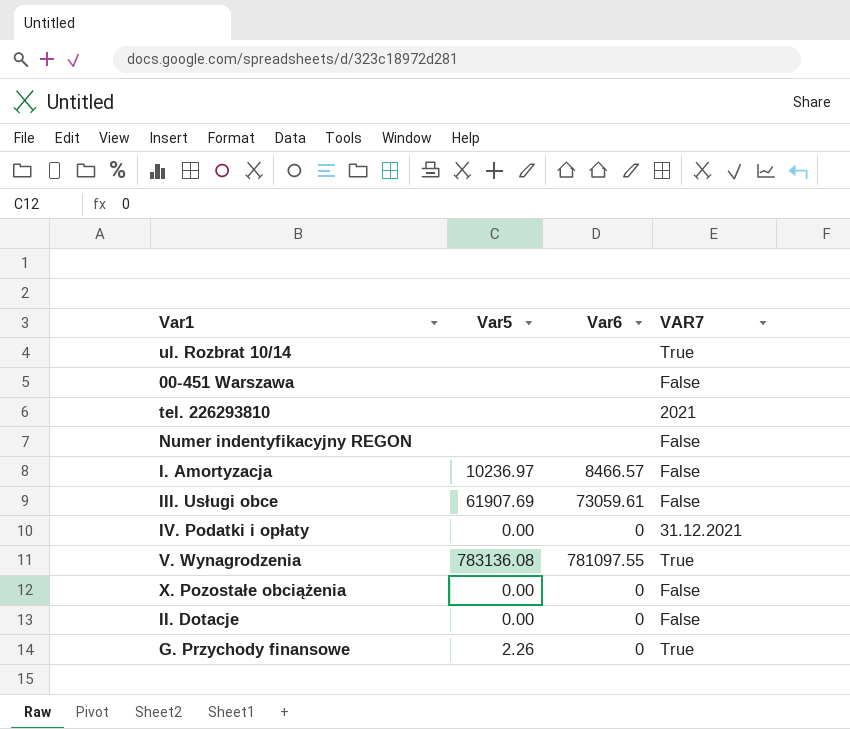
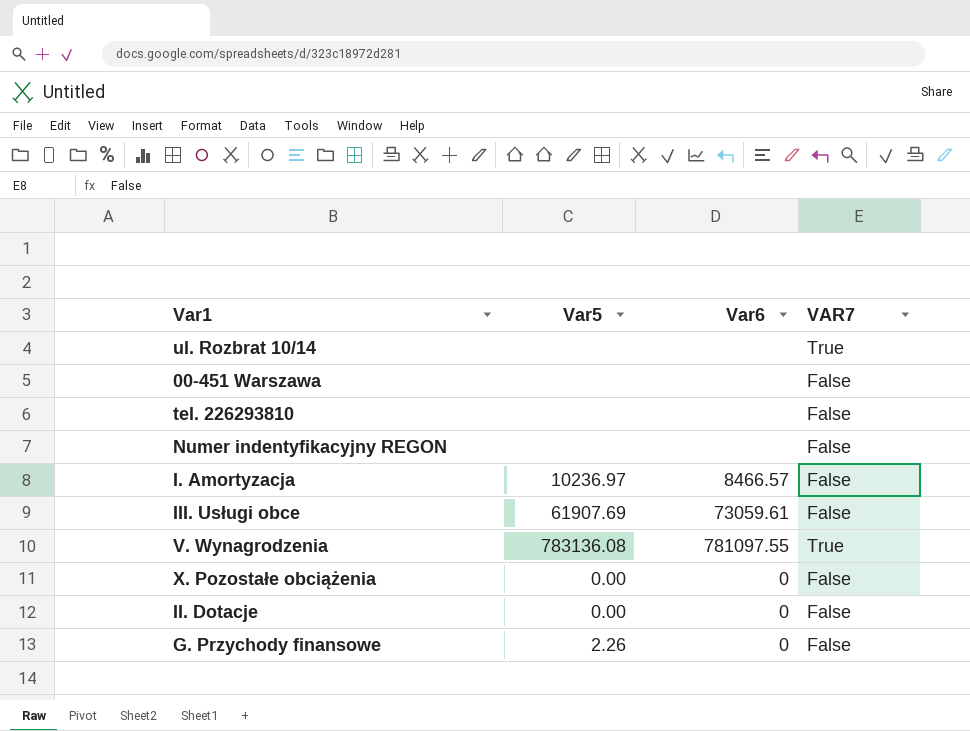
row IV. Podatki i opłaty: 0.00 | 0 | 31.12.2021 -> none
tel. 226293810 | VAR7: 2021 -> False
G. Przychody finansowe | VAR7: True -> False

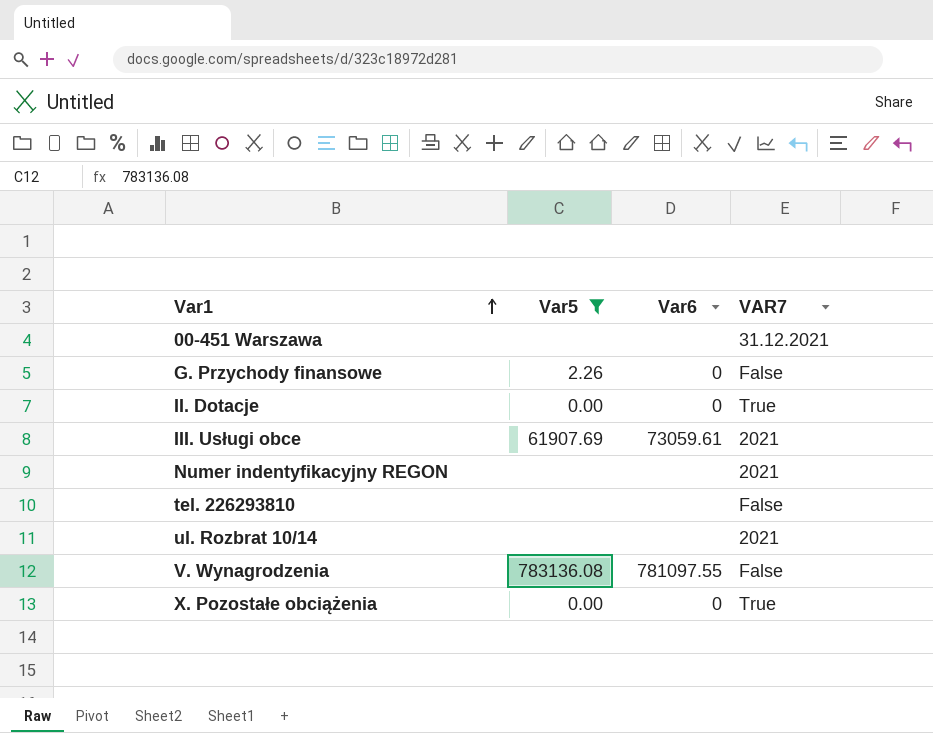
filter: none -> Var5 != 10236.97
row order: none -> Var1 ascending
00-451 Warszawa | VAR7: False -> 31.12.2021
II. Dotacje | VAR7: False -> True
III. Usługi obce | VAR7: False -> 2021
Numer indentyfikacyjny REGON | VAR7: False -> 2021
ul. Rozbrat 10/14 | VAR7: True -> 2021
V. Wynagrodzenia | VAR7: True -> False
X. Pozostałe obciążenia | VAR7: False -> True

